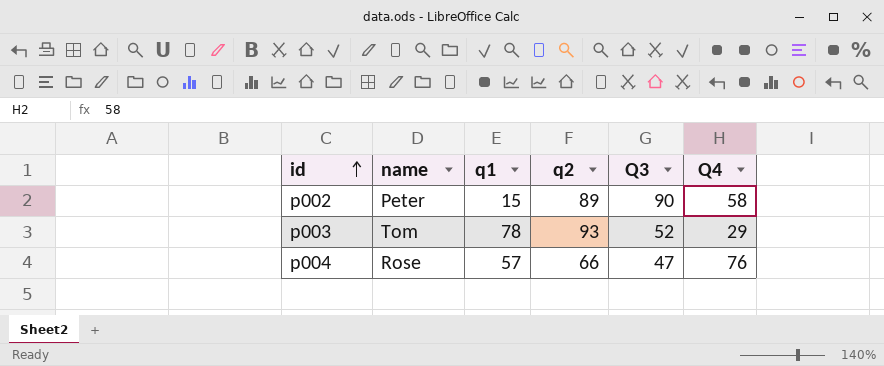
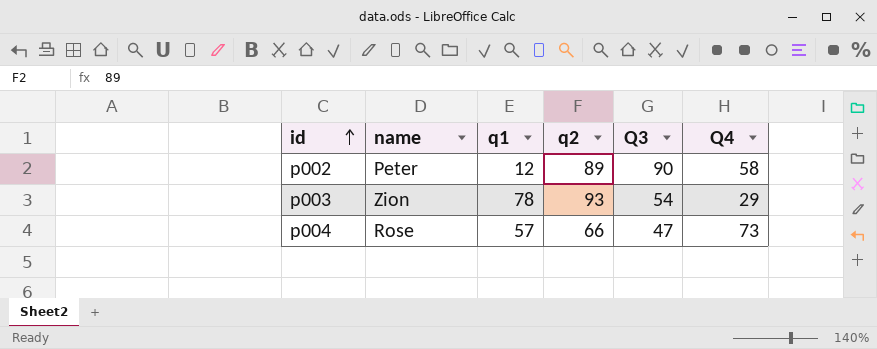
p002 | q1: 15 -> 12
p003 | name: Tom -> Zion
p003 | Q3: 52 -> 54
p004 | Q4: 76 -> 73

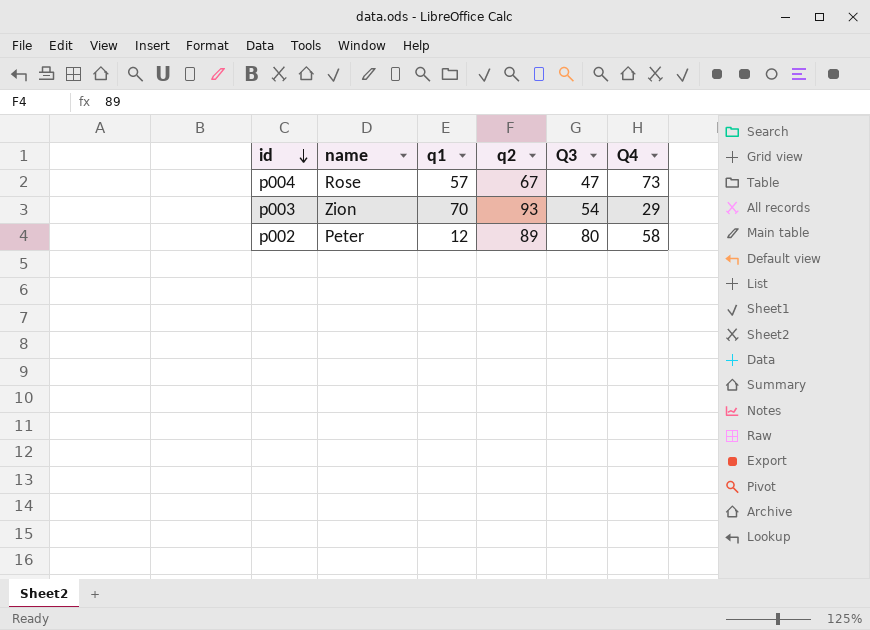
row order: id ascending -> id descending
p004 | q2: 66 -> 67
p003 | q1: 78 -> 70
p002 | Q3: 90 -> 80

